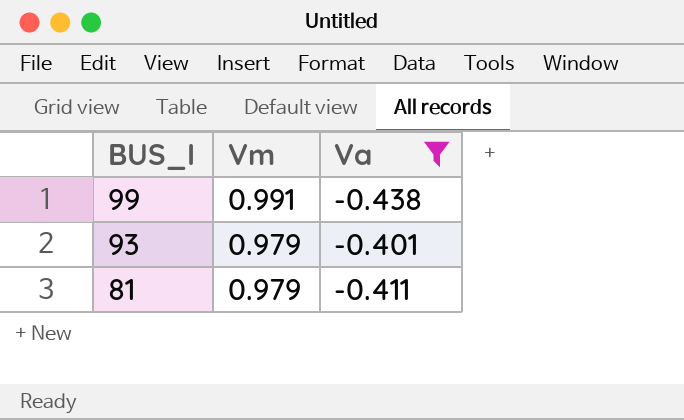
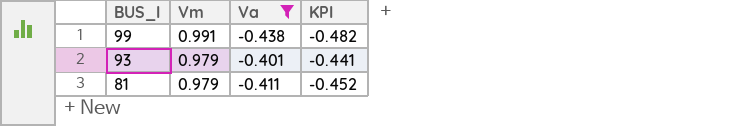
column KPI | formula: none -> [Va] * 1.1

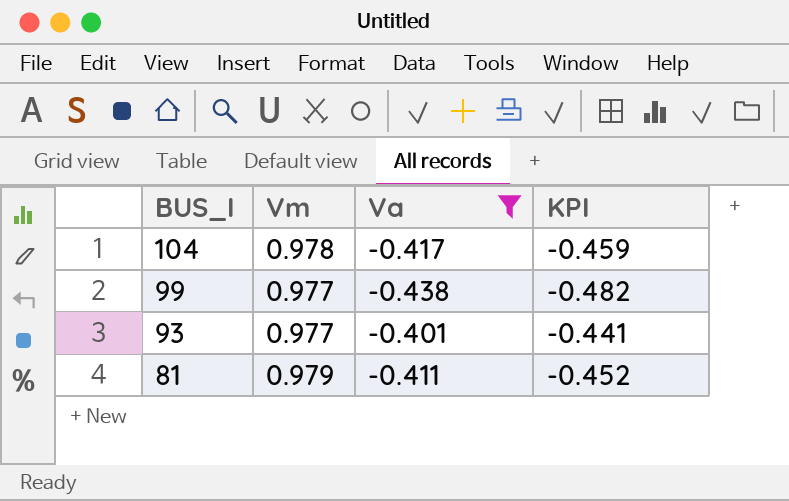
row 104: none -> 0.978 | -0.417 | -0.459
99 | Vm: 0.991 -> 0.977
93 | Vm: 0.979 -> 0.977

